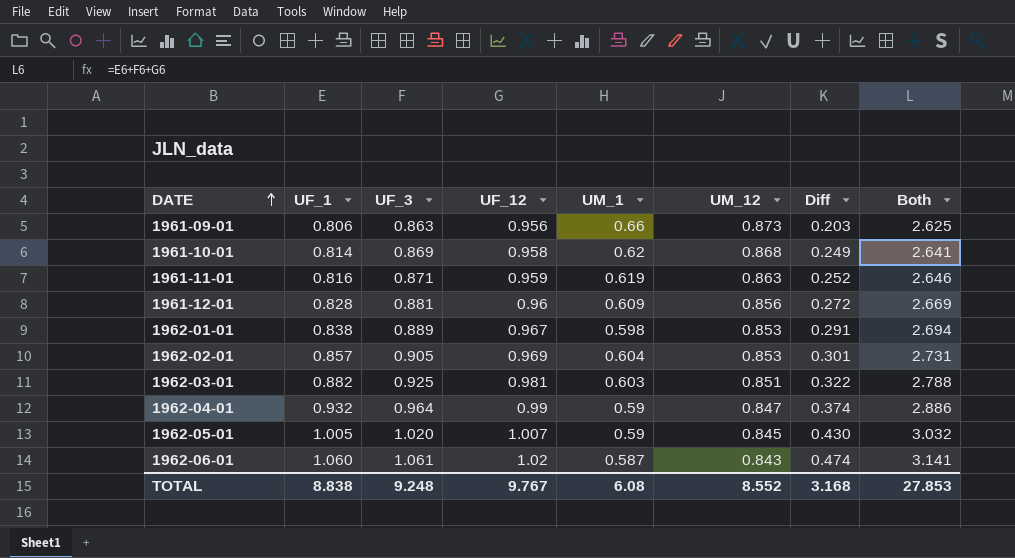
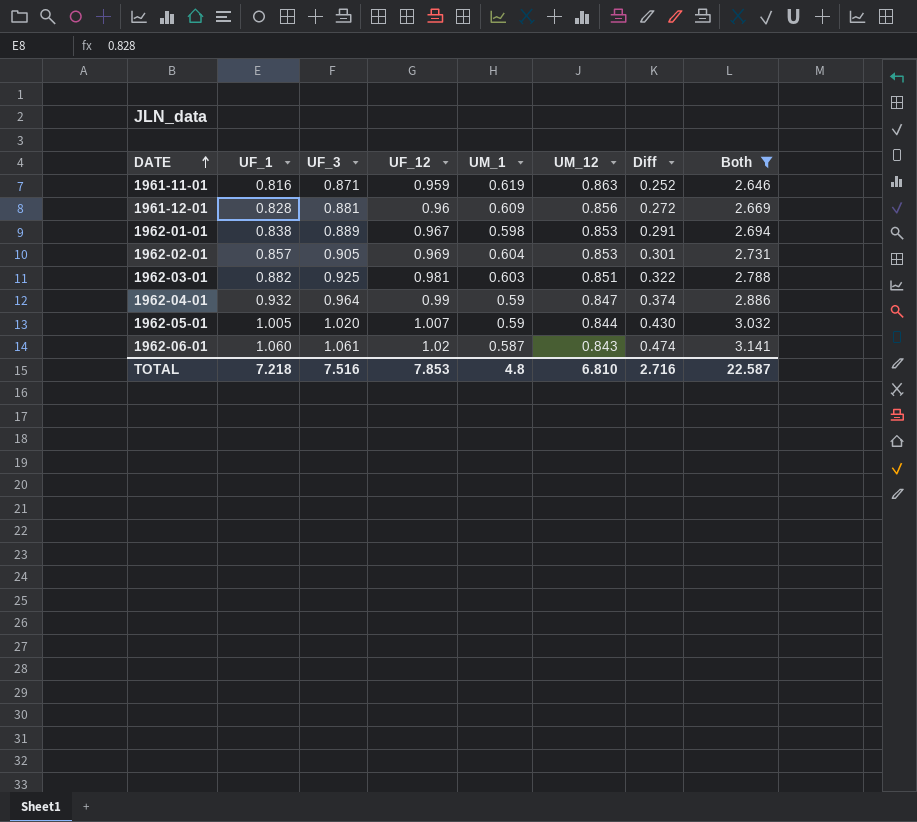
filter: none -> Both >= 2.646
1962-05-01 | UM_12: 0.845 -> 0.844
TOTAL | UF_1: 8.838 -> 7.218
TOTAL | UF_3: 9.248 -> 7.516
TOTAL | UF_12: 9.767 -> 7.853
TOTAL | UM_1: 6.08 -> 4.8
TOTAL | UM_12: 8.552 -> 6.810
TOTAL | Diff: 3.168 -> 2.716
TOTAL | Both: 27.853 -> 22.587

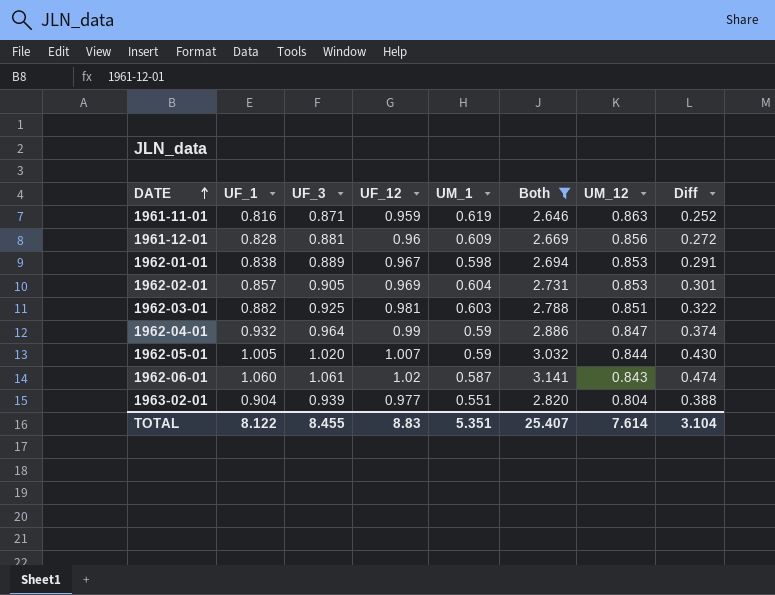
column Both | position: 8 -> 6
row 1963-02-01: none -> 0.904 | 0.939 | 0.977 | 0.551 | 2.820 | 0.804 | 0.388
TOTAL | UF_1: 7.218 -> 8.122
TOTAL | UF_3: 7.516 -> 8.455
TOTAL | UF_12: 7.853 -> 8.83
TOTAL | UM_1: 4.8 -> 5.351
TOTAL | Both: 22.587 -> 25.407
TOTAL | UM_12: 6.810 -> 7.614
TOTAL | Diff: 2.716 -> 3.104

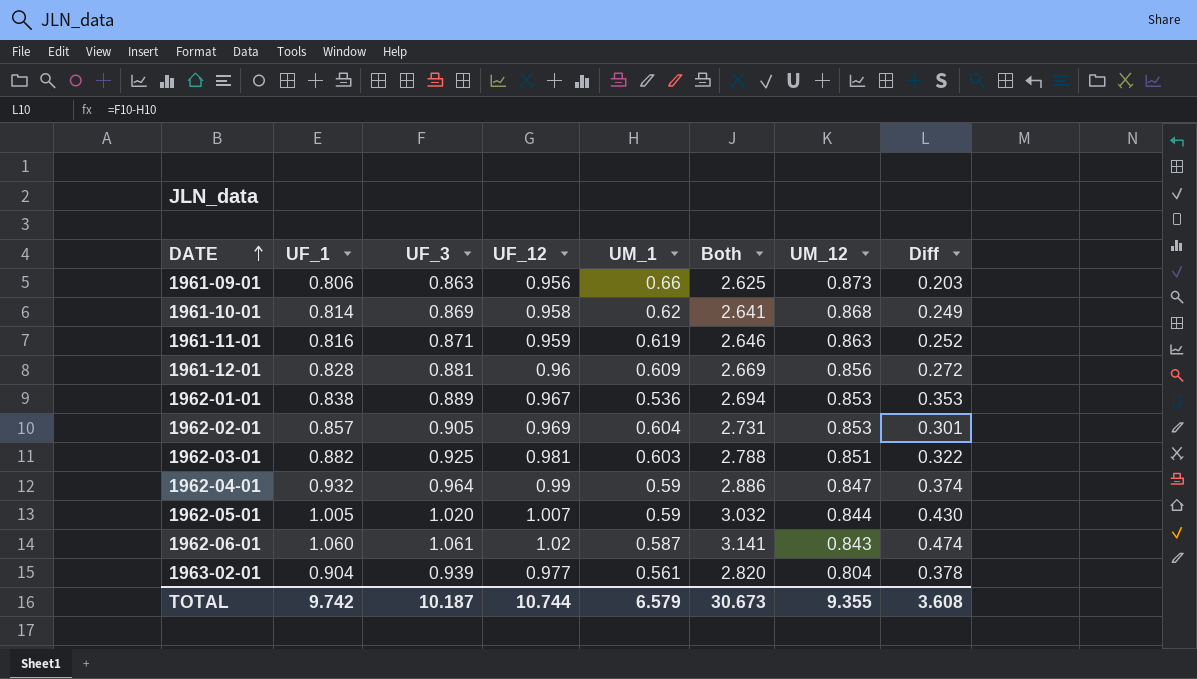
filter: Both >= 2.646 -> none
1962-01-01 | UM_1: 0.598 -> 0.536
1962-01-01 | Diff: 0.291 -> 0.353
1963-02-01 | UM_1: 0.551 -> 0.561
1963-02-01 | Diff: 0.388 -> 0.378
TOTAL | UF_1: 8.122 -> 9.742
TOTAL | UF_3: 8.455 -> 10.187
TOTAL | UF_12: 8.83 -> 10.744
TOTAL | UM_1: 5.351 -> 6.579
TOTAL | Both: 25.407 -> 30.673
TOTAL | UM_12: 7.614 -> 9.355
TOTAL | Diff: 3.104 -> 3.608

